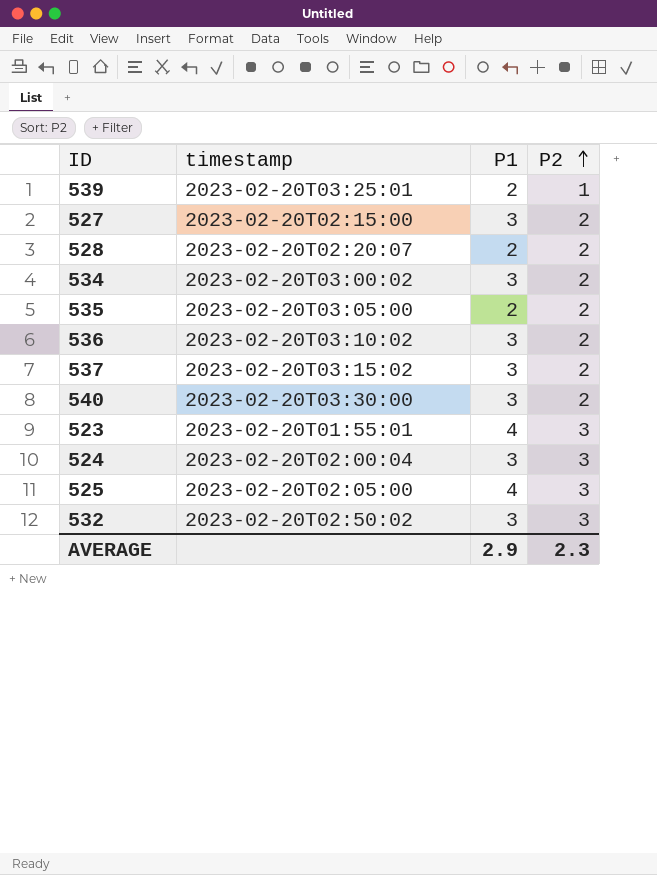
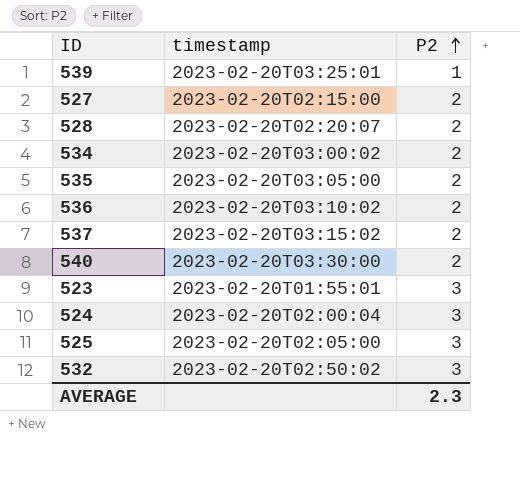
column P1 | position: 3 -> none

